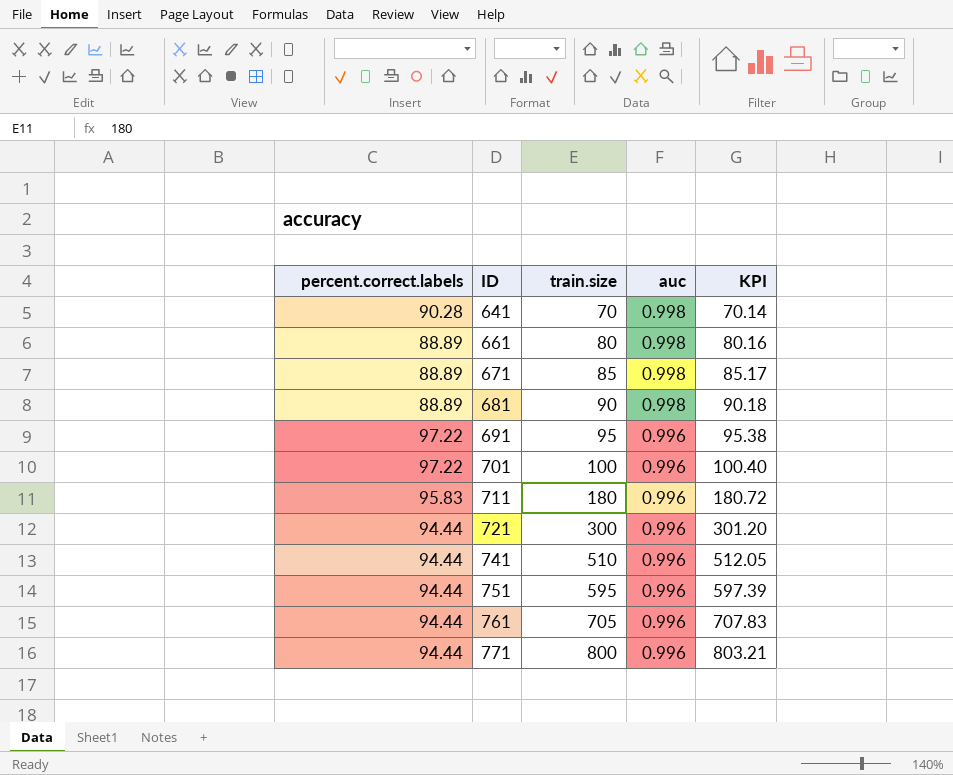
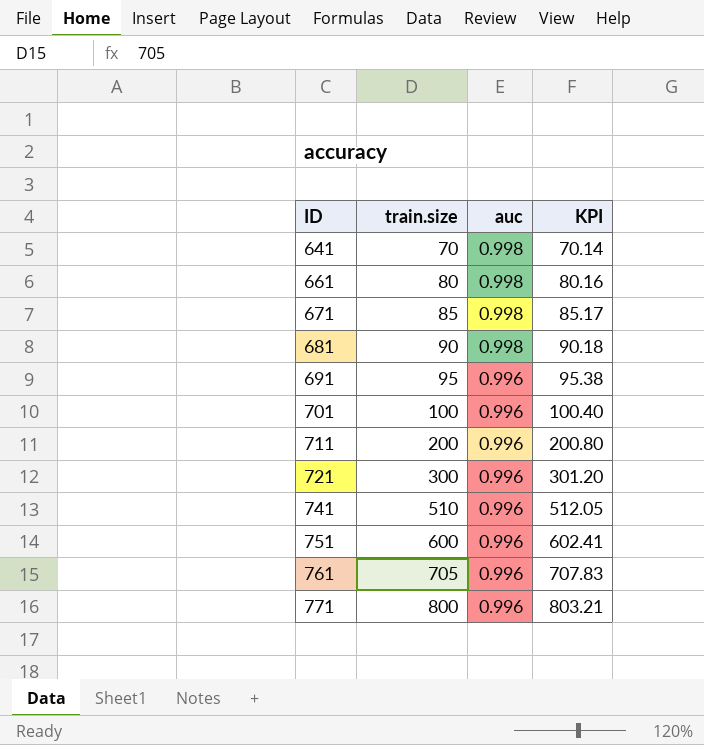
column percent.correct.labels | position: 1 -> none
711 | train.size: 180 -> 200
711 | KPI: 180.72 -> 200.80
751 | train.size: 595 -> 600
751 | KPI: 597.39 -> 602.41

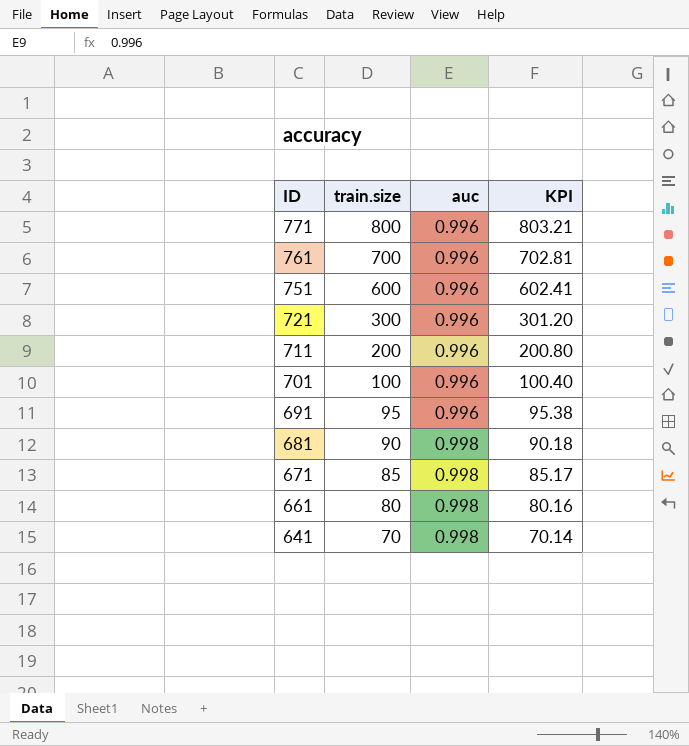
row order: ID ascending -> ID descending
row 741: 510 | 0.996 | 512.05 -> none
761 | train.size: 705 -> 700
761 | KPI: 707.83 -> 702.81

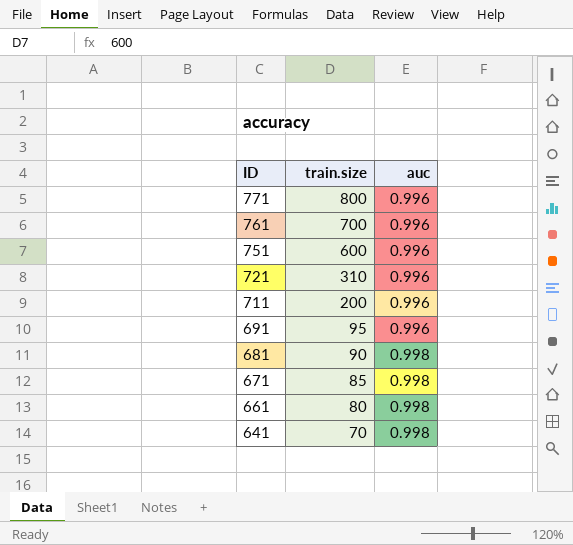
column KPI | formula: [train.size] / [auc] -> none
row 701: 100 | 0.996 | 100.40 -> none
721 | train.size: 300 -> 310

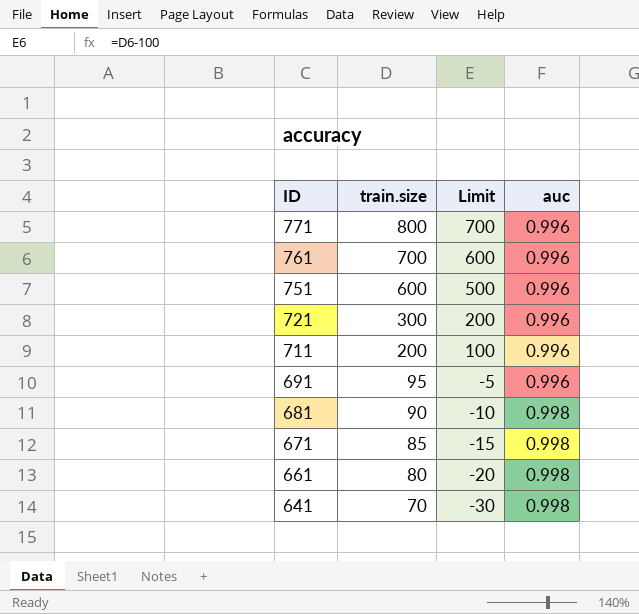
column Limit | formula: none -> [train.size] - 100
721 | train.size: 310 -> 300

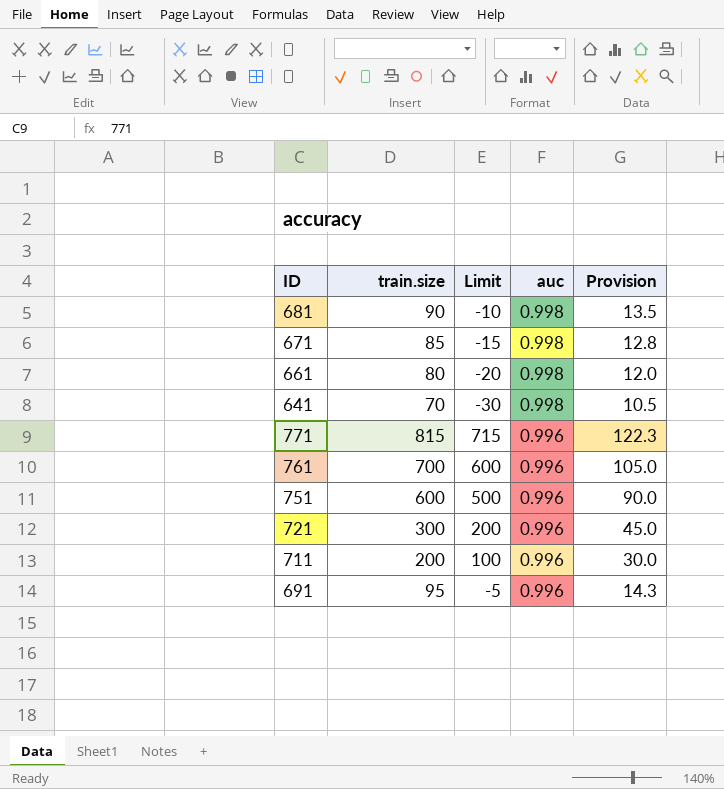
row order: ID descending -> auc descending
column Provision | formula: none -> [train.size] * 0.15
771 | train.size: 800 -> 815
771 | Limit: 700 -> 715

